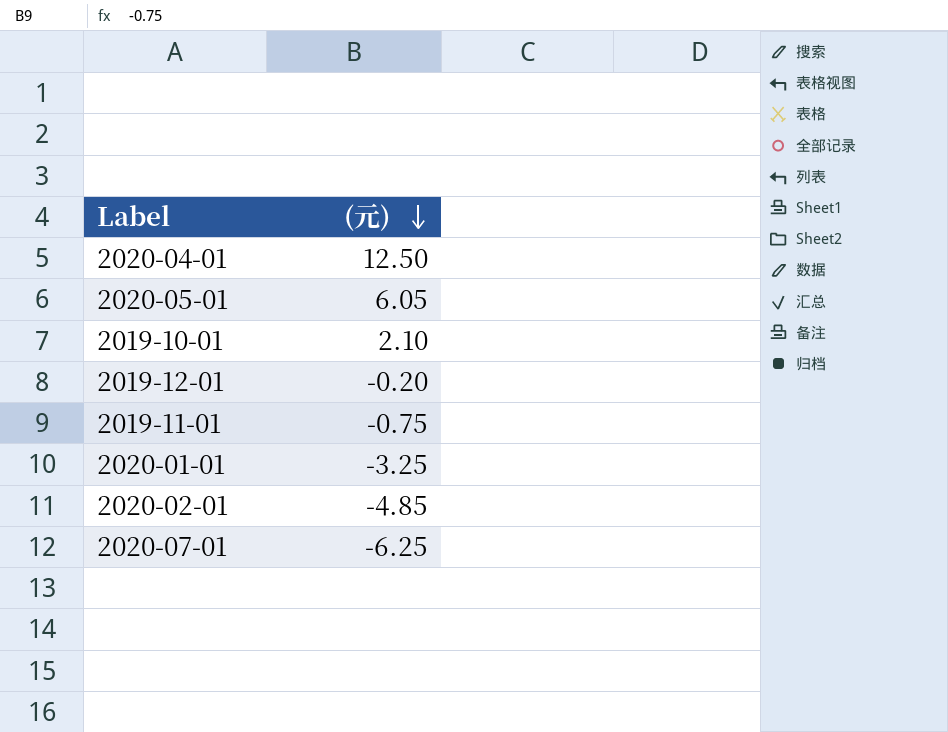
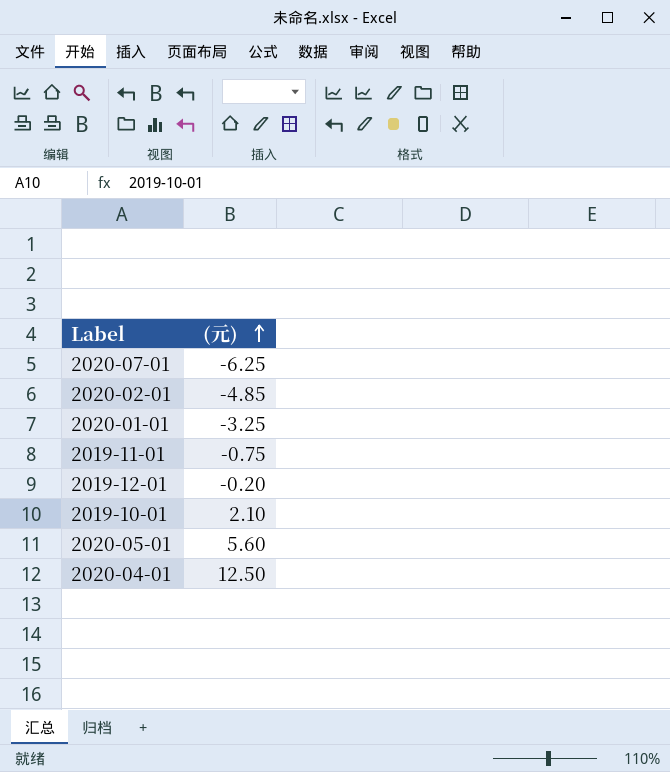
row order: (元) descending -> (元) ascending
2020-05-01 | (元): 6.05 -> 5.60

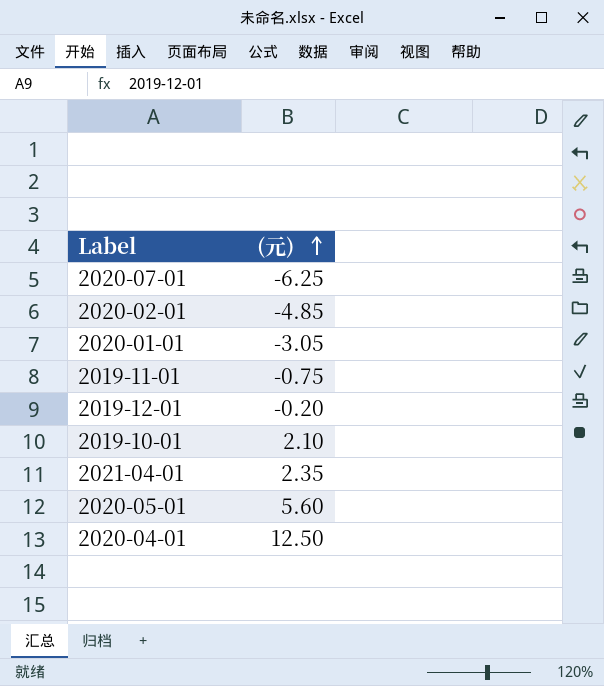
2020-01-01 | (元): -3.25 -> -3.05
row 2021-04-01: none -> 2.35

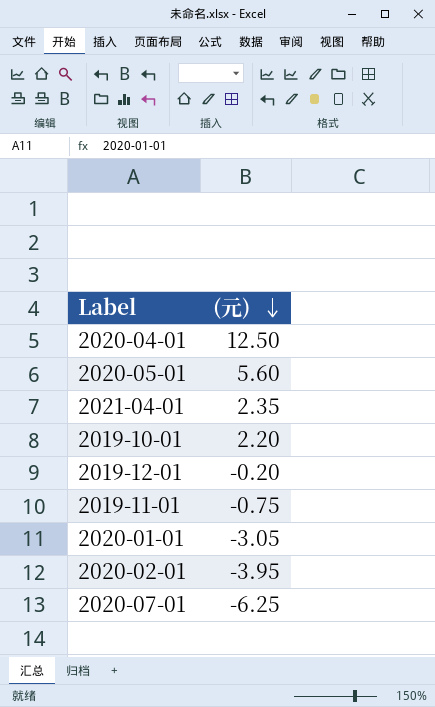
row order: (元) ascending -> (元) descending
2019-10-01 | (元): 2.10 -> 2.20
2020-02-01 | (元): -4.85 -> -3.95

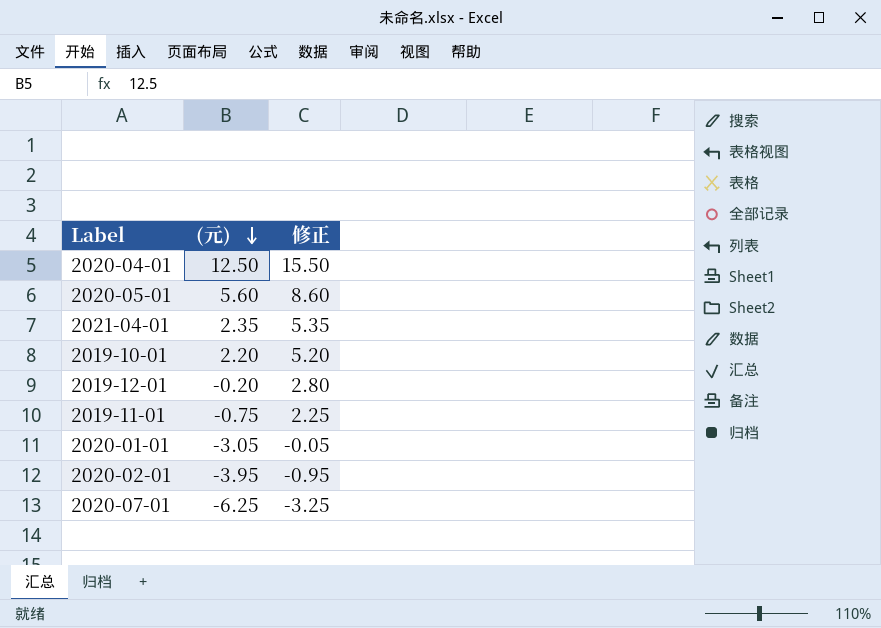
column 修正 | formula: none -> [(元)] + 3

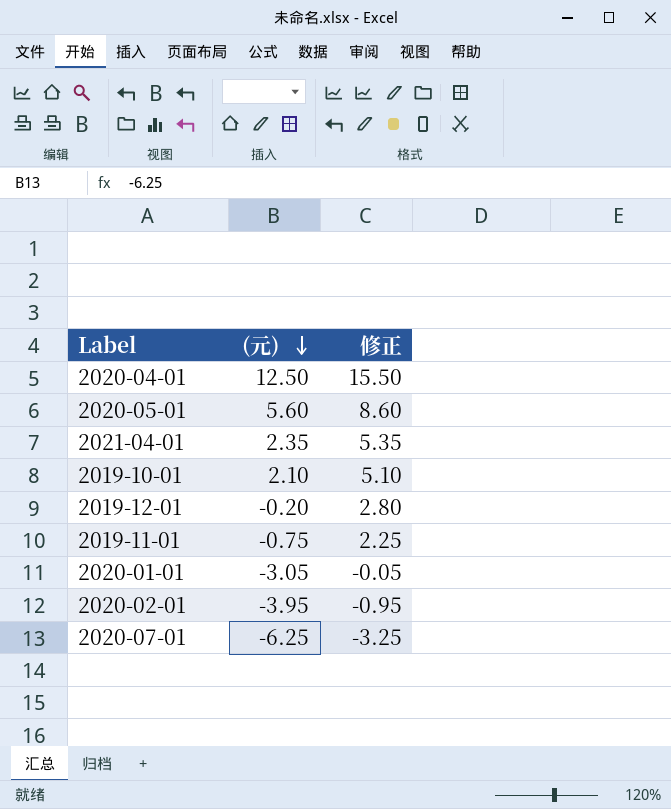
2019-10-01 | (元): 2.20 -> 2.10
2019-10-01 | 修正: 5.20 -> 5.10

